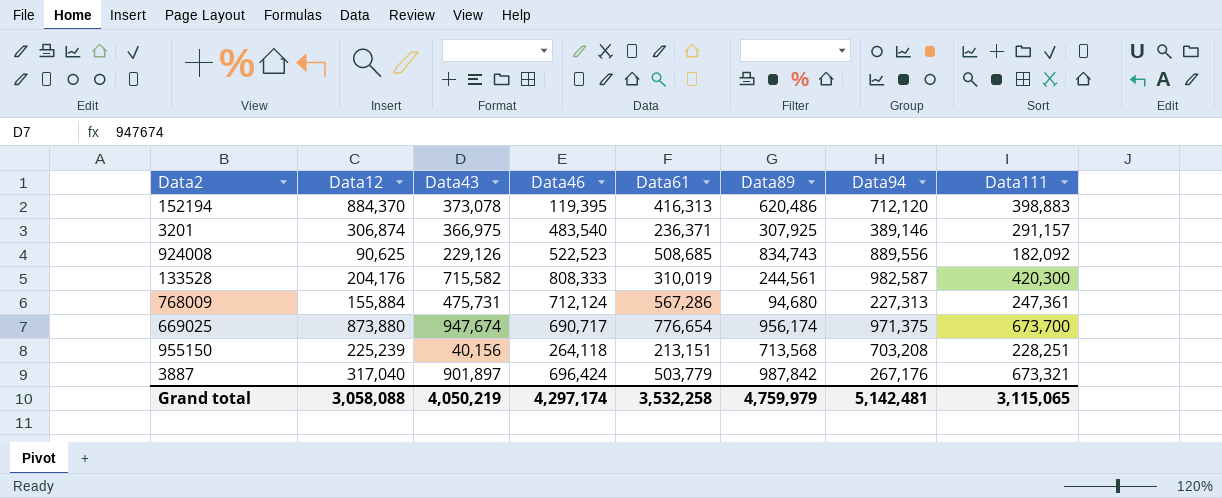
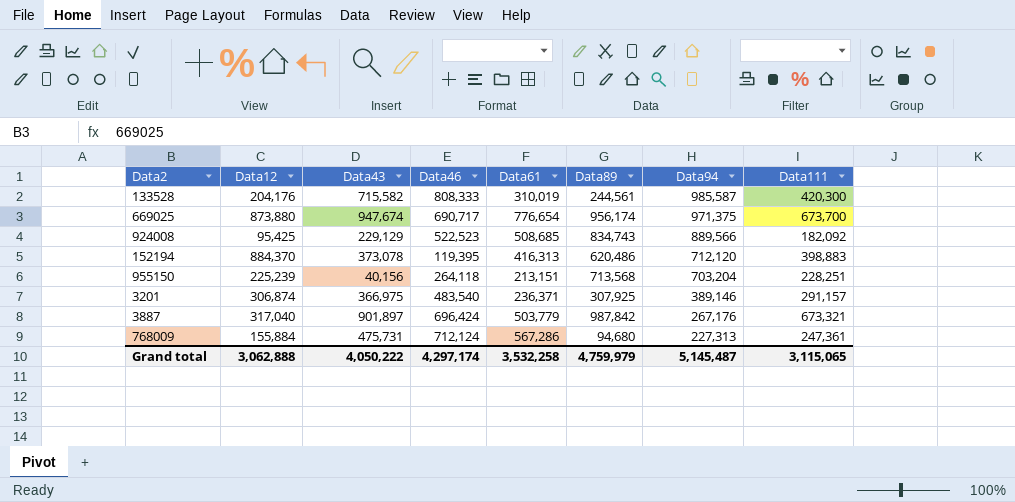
row order: none -> Data94 descending
133528 | Data94: 982,587 -> 985,587
924008 | Data12: 90,625 -> 95,425
924008 | Data43: 229,126 -> 229,129
924008 | Data94: 889,556 -> 889,566
955150 | Data94: 703,208 -> 703,204
Grand total | Data12: 3,058,088 -> 3,062,888
Grand total | Data43: 4,050,219 -> 4,050,222
Grand total | Data94: 5,142,481 -> 5,145,487

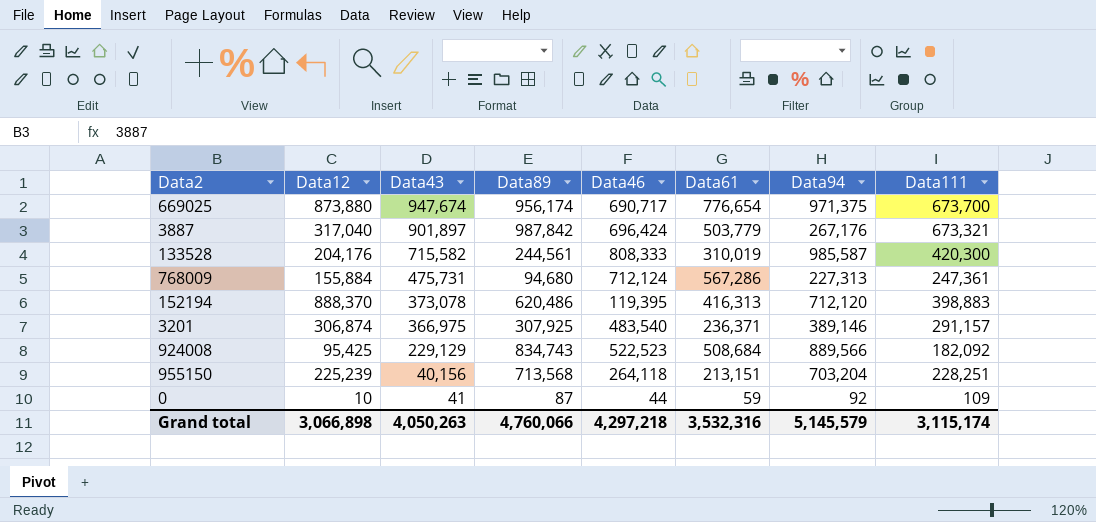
row order: Data94 descending -> Data43 descending
column Data89 | position: 6 -> 4
152194 | Data12: 884,370 -> 888,370
924008 | Data61: 508,685 -> 508,684
row 0: none -> 10 | 41 | 87 | 44 | 59 | 92 | 109
Grand total | Data12: 3,062,888 -> 3,066,898
Grand total | Data43: 4,050,222 -> 4,050,263
Grand total | Data89: 4,759,979 -> 4,760,066
Grand total | Data46: 4,297,174 -> 4,297,218
Grand total | Data61: 3,532,258 -> 3,532,316
Grand total | Data94: 5,145,487 -> 5,145,579
Grand total | Data111: 3,115,065 -> 3,115,174

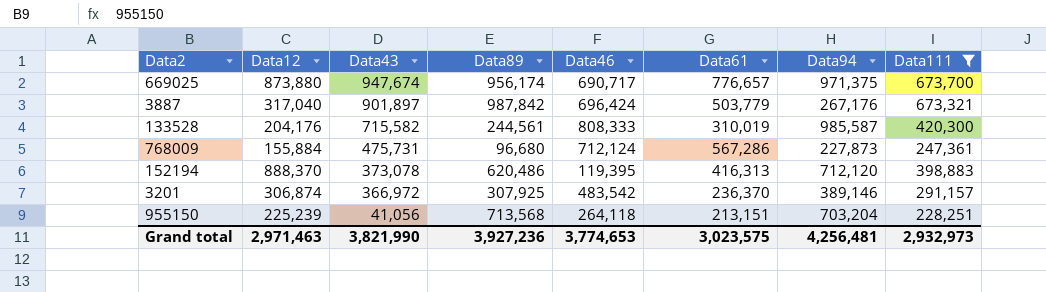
filter: none -> Data111 >= 228,251
669025 | Data61: 776,654 -> 776,657
768009 | Data89: 94,680 -> 96,680
768009 | Data94: 227,313 -> 227,873
3201 | Data43: 366,975 -> 366,972
3201 | Data46: 483,540 -> 483,542
3201 | Data61: 236,371 -> 236,370
955150 | Data43: 40,156 -> 41,056
Grand total | Data12: 3,066,898 -> 2,971,463
Grand total | Data43: 4,050,263 -> 3,821,990
Grand total | Data89: 4,760,066 -> 3,927,236
Grand total | Data46: 4,297,218 -> 3,774,653
Grand total | Data61: 3,532,316 -> 3,023,575
Grand total | Data94: 5,145,579 -> 4,256,481
Grand total | Data111: 3,115,174 -> 2,932,973

